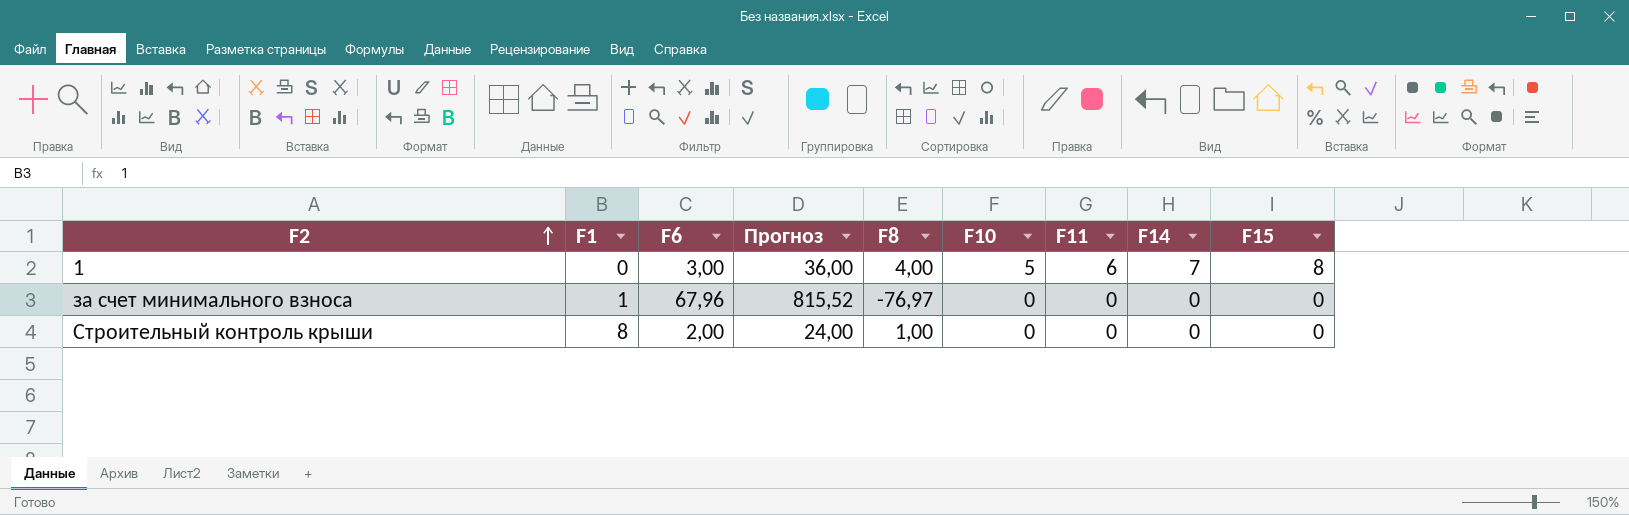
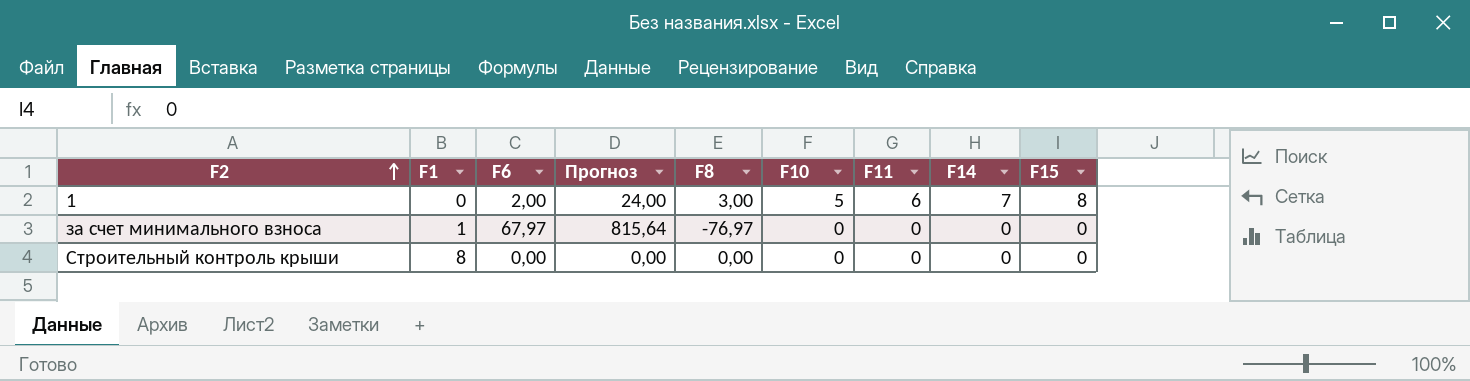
1 | F6: 3,00 -> 2,00
1 | Прогноз: 36,00 -> 24,00
1 | F8: 4,00 -> 3,00
за счет минимального взноса | F6: 67,96 -> 67,97
за счет минимального взноса | Прогноз: 815,52 -> 815,64
Строительный контроль крыши | F6: 2,00 -> 0,00
Строительный контроль крыши | Прогноз: 24,00 -> 0,00
Строительный контроль крыши | F8: 1,00 -> 0,00

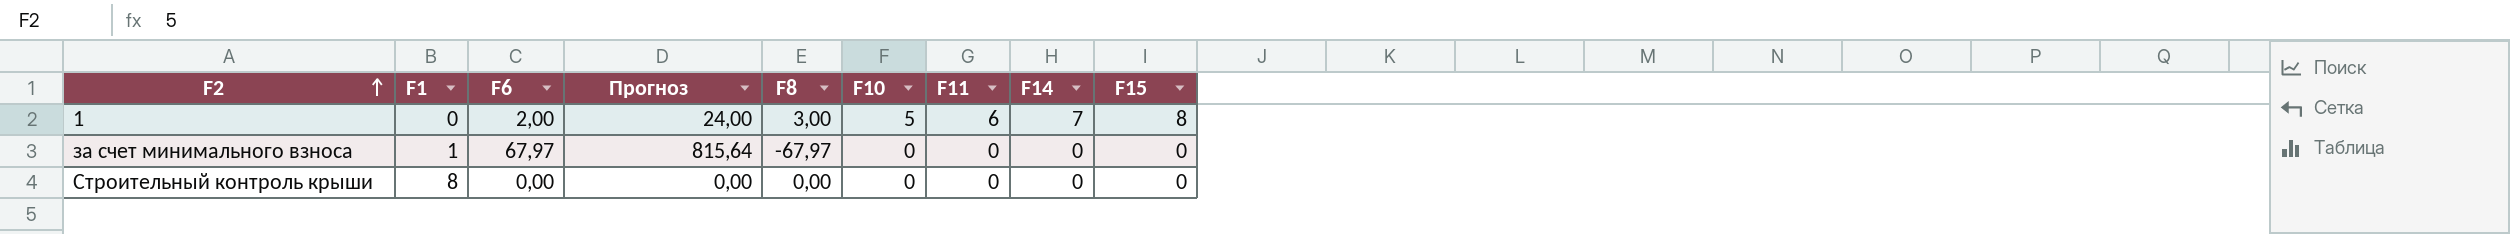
за счет минимального взноса | F8: -76,97 -> -67,97

